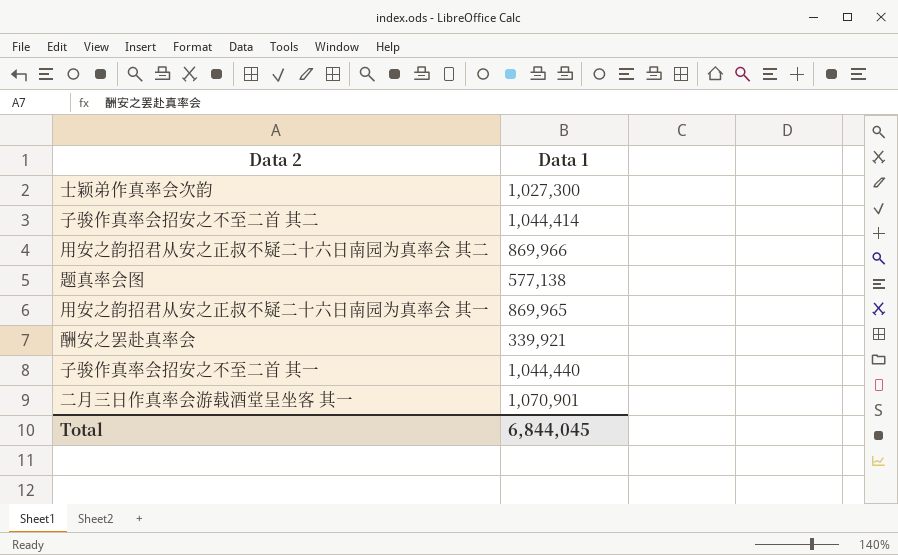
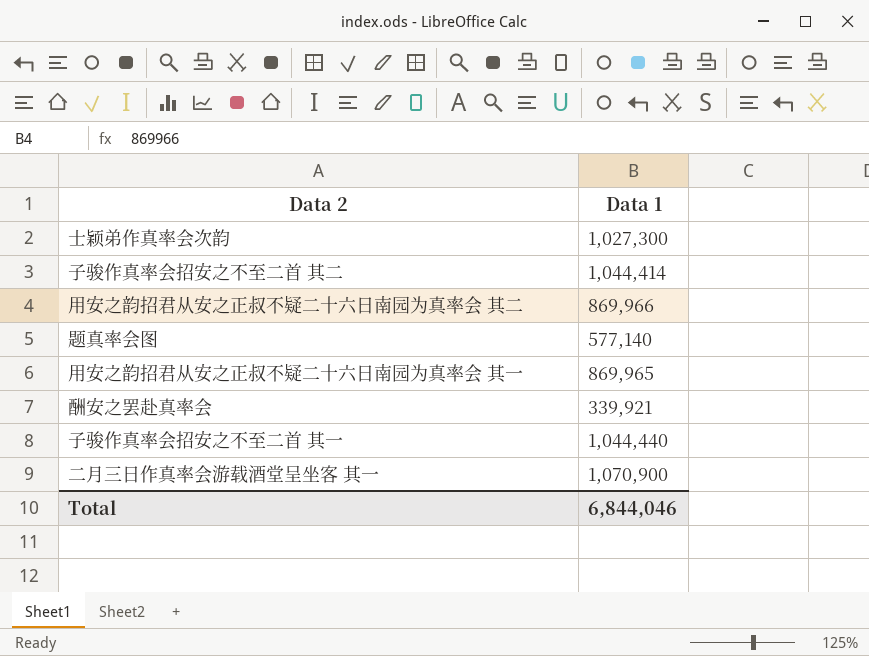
题真率会图 | Data 1: 577,138 -> 577,140
二月三日作真率会游载酒堂呈坐客 其一 | Data 1: 1,070,901 -> 1,070,900
Total | Data 1: 6,844,045 -> 6,844,046

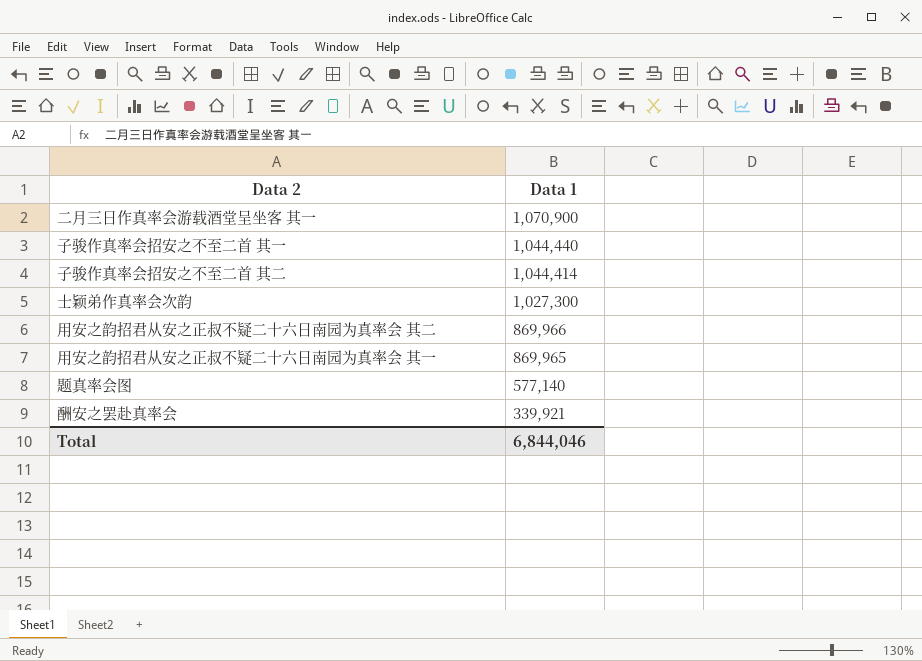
row order: none -> Data 1 descending

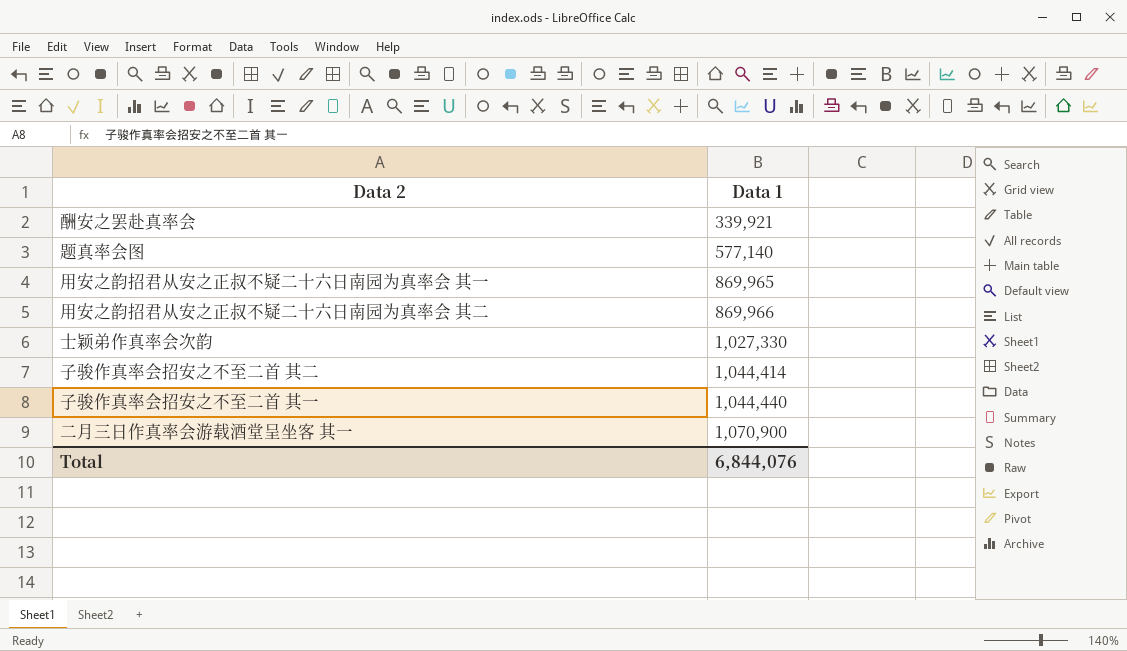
row order: Data 1 descending -> Data 1 ascending
士颖弟作真率会次韵 | Data 1: 1,027,300 -> 1,027,330
Total | Data 1: 6,844,046 -> 6,844,076

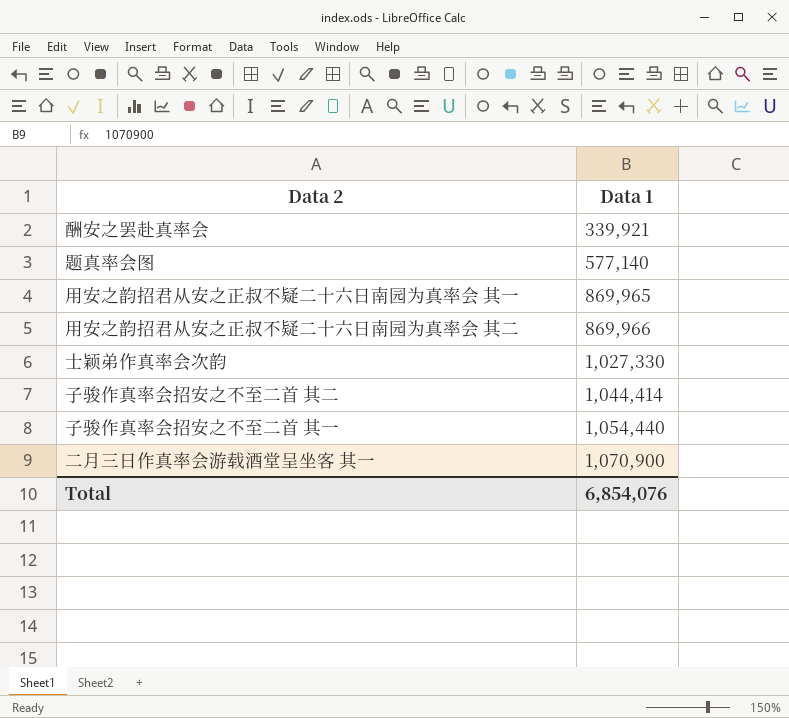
子骏作真率会招安之不至二首 其一 | Data 1: 1,044,440 -> 1,054,440
Total | Data 1: 6,844,076 -> 6,854,076

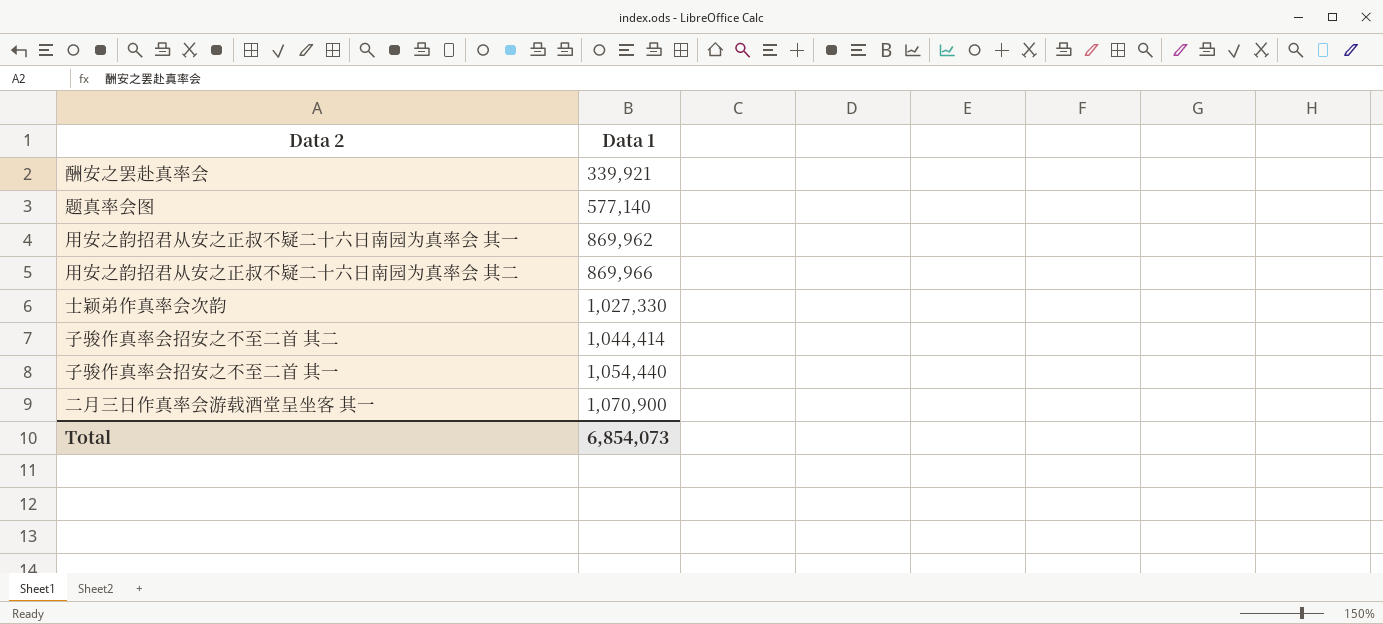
用安之韵招君从安之正叔不疑二十六日南园为真率会 其一 | Data 1: 869,965 -> 869,962
Total | Data 1: 6,854,076 -> 6,854,073

